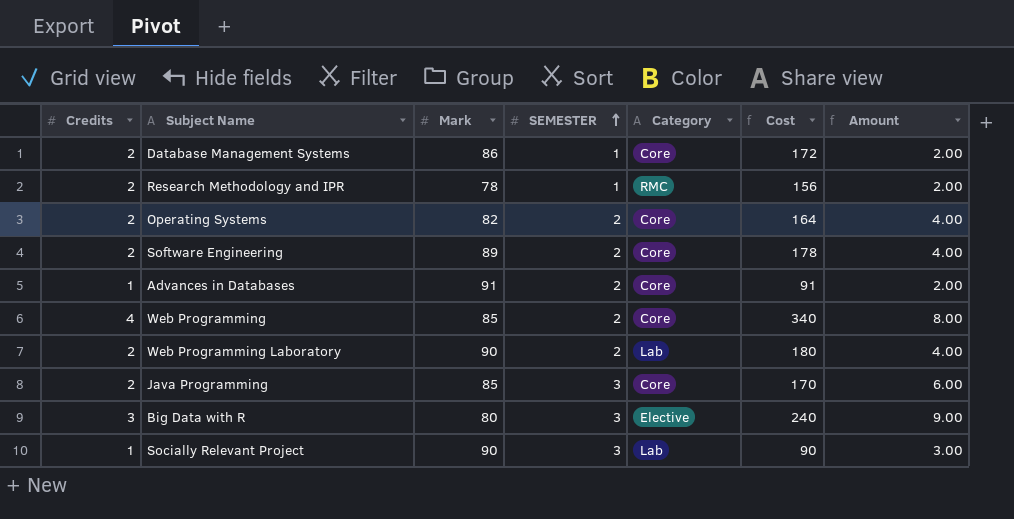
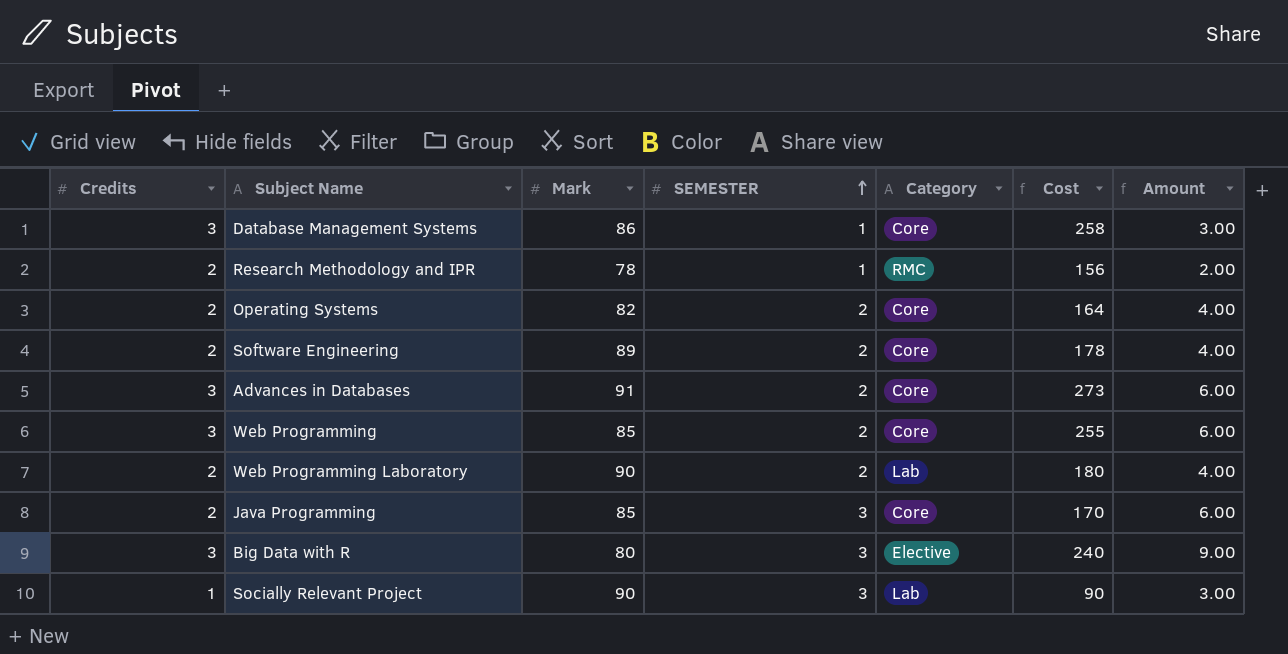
Database Management Systems | Credits: 2 -> 3
Database Management Systems | Cost: 172 -> 258
Database Management Systems | Amount: 2.00 -> 3.00
Advances in Databases | Credits: 1 -> 3
Advances in Databases | Cost: 91 -> 273
Advances in Databases | Amount: 2.00 -> 6.00
Web Programming | Credits: 4 -> 3
Web Programming | Cost: 340 -> 255
Web Programming | Amount: 8.00 -> 6.00

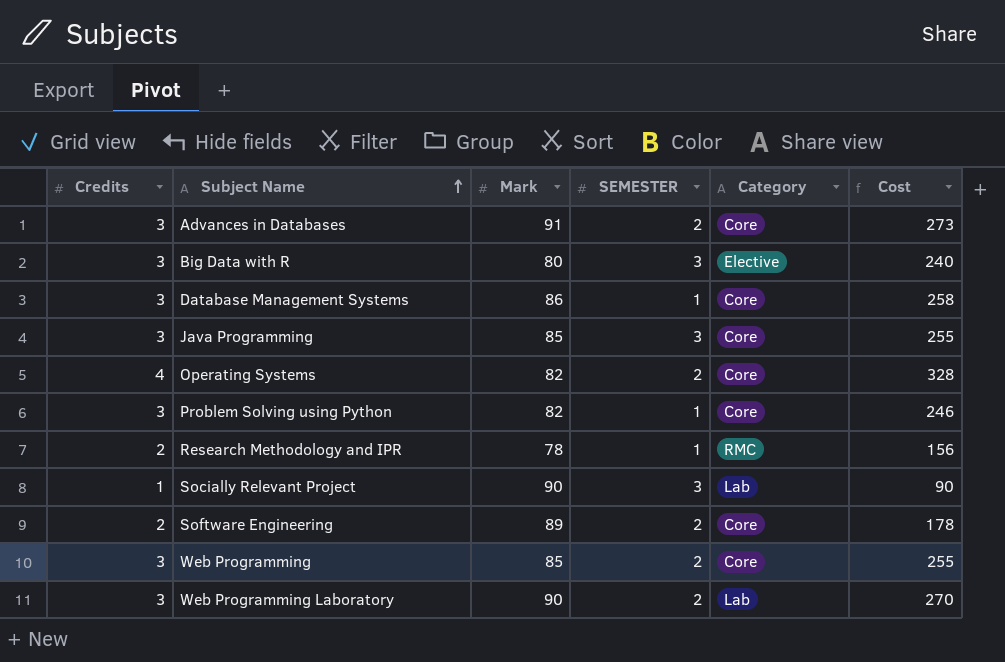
row order: SEMESTER ascending -> Subject Name ascending
column Amount | formula: [Credits] * [SEMESTER] -> none
Java Programming | Credits: 2 -> 3
Java Programming | Cost: 170 -> 255
Operating Systems | Credits: 2 -> 4
Operating Systems | Cost: 164 -> 328
row Problem Solving using Python: none -> 3 | 82 | 1 | Core | 246
Web Programming Laboratory | Credits: 2 -> 3
Web Programming Laboratory | Cost: 180 -> 270

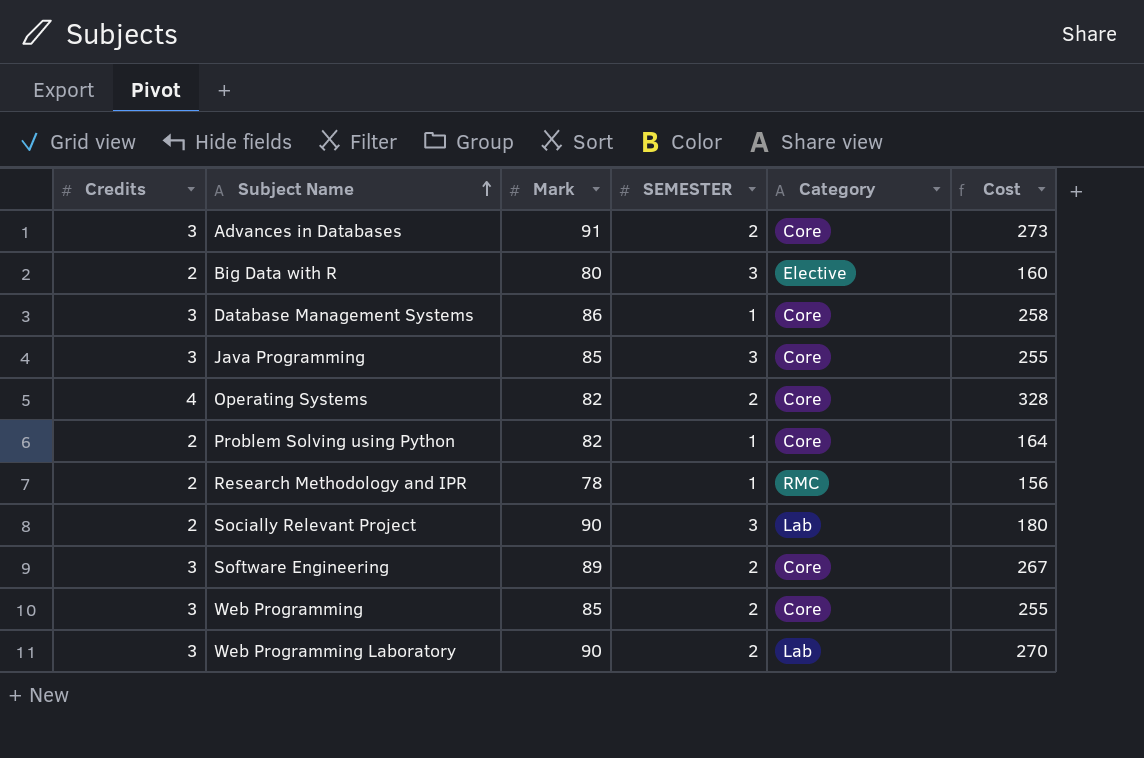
Big Data with R | Credits: 3 -> 2
Big Data with R | Cost: 240 -> 160
Problem Solving using Python | Credits: 3 -> 2
Problem Solving using Python | Cost: 246 -> 164
Socially Relevant Project | Credits: 1 -> 2
Socially Relevant Project | Cost: 90 -> 180
Software Engineering | Credits: 2 -> 3
Software Engineering | Cost: 178 -> 267

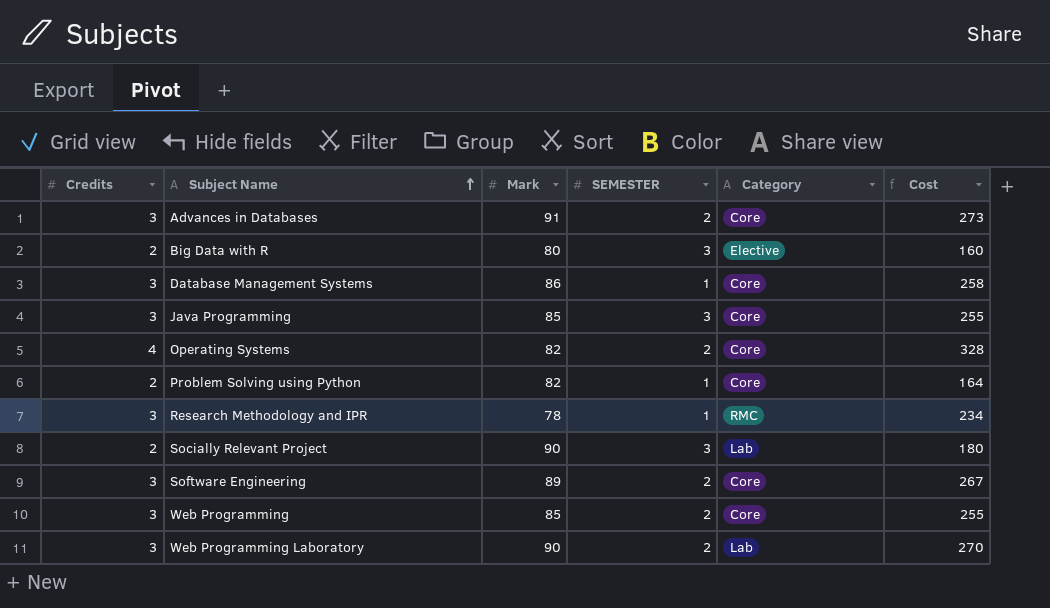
Research Methodology and IPR | Credits: 2 -> 3
Research Methodology and IPR | Cost: 156 -> 234

